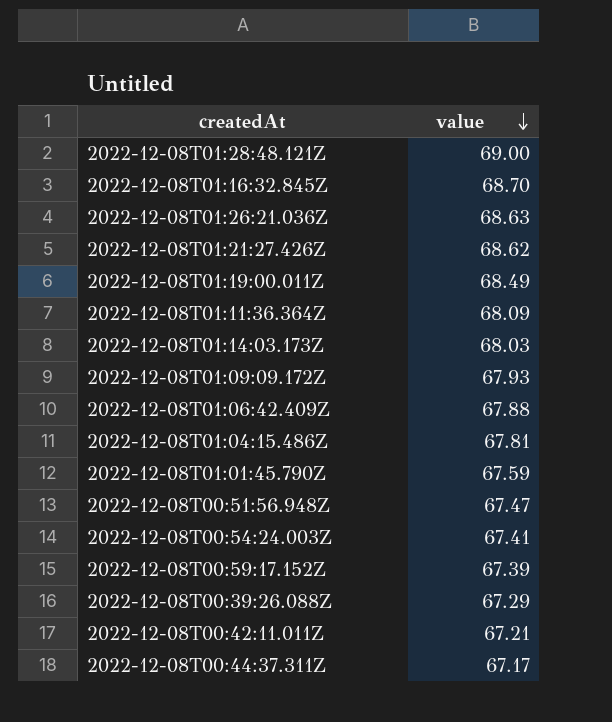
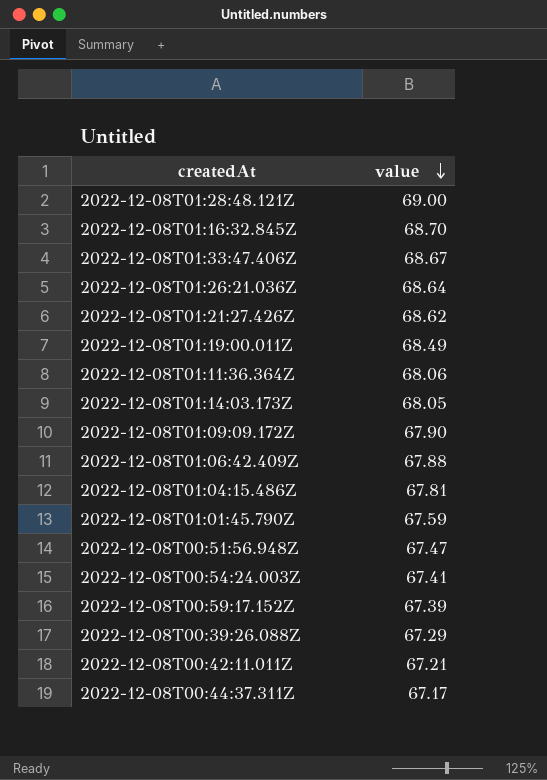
row 2022-12-08T01:33:47.406Z: none -> 68.67
2022-12-08T01:26:21.036Z | value: 68.63 -> 68.64
2022-12-08T01:11:36.364Z | value: 68.09 -> 68.06
2022-12-08T01:14:03.173Z | value: 68.03 -> 68.05
2022-12-08T01:09:09.172Z | value: 67.93 -> 67.90

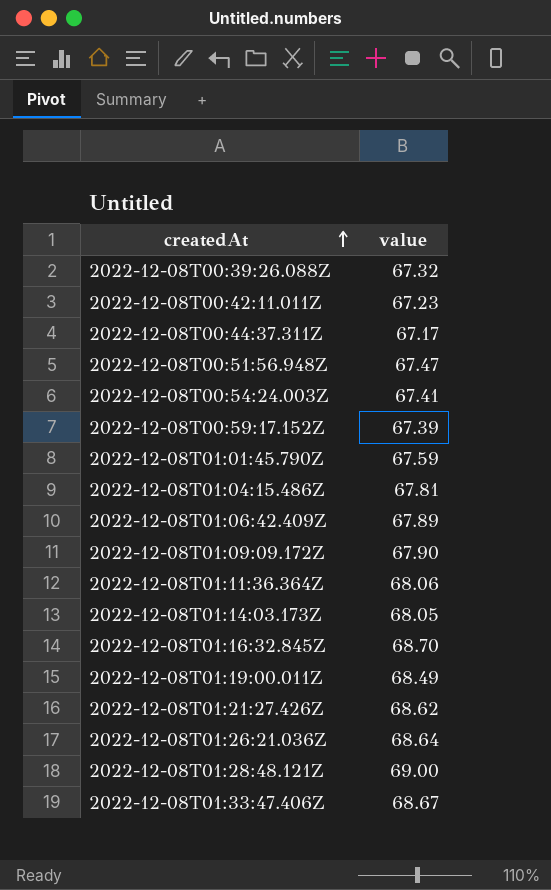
row order: value descending -> createdAt ascending
2022-12-08T00:39:26.088Z | value: 67.29 -> 67.32
2022-12-08T00:42:11.011Z | value: 67.21 -> 67.23
2022-12-08T01:06:42.409Z | value: 67.88 -> 67.89

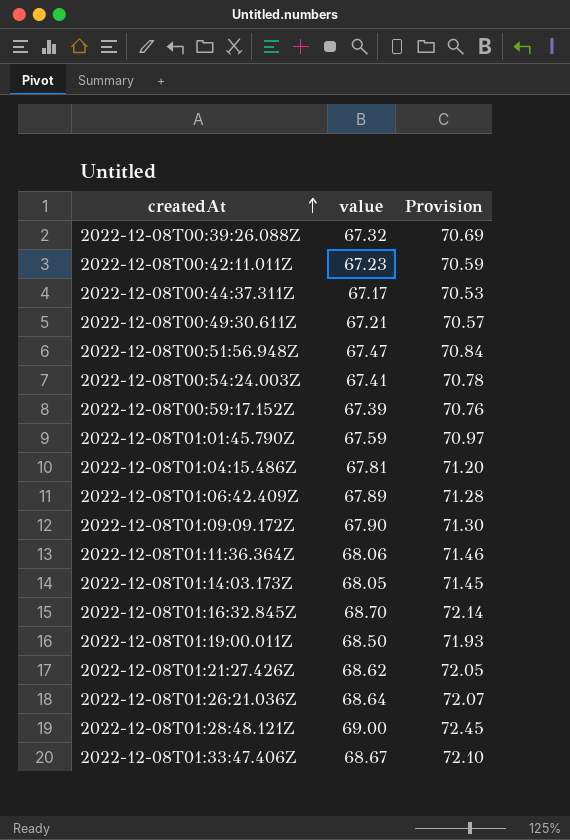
column Provision | formula: none -> [value] * 1.05
row 2022-12-08T00:49:30.611Z: none -> 67.21 | 70.57
2022-12-08T01:19:00.011Z | value: 68.49 -> 68.50

